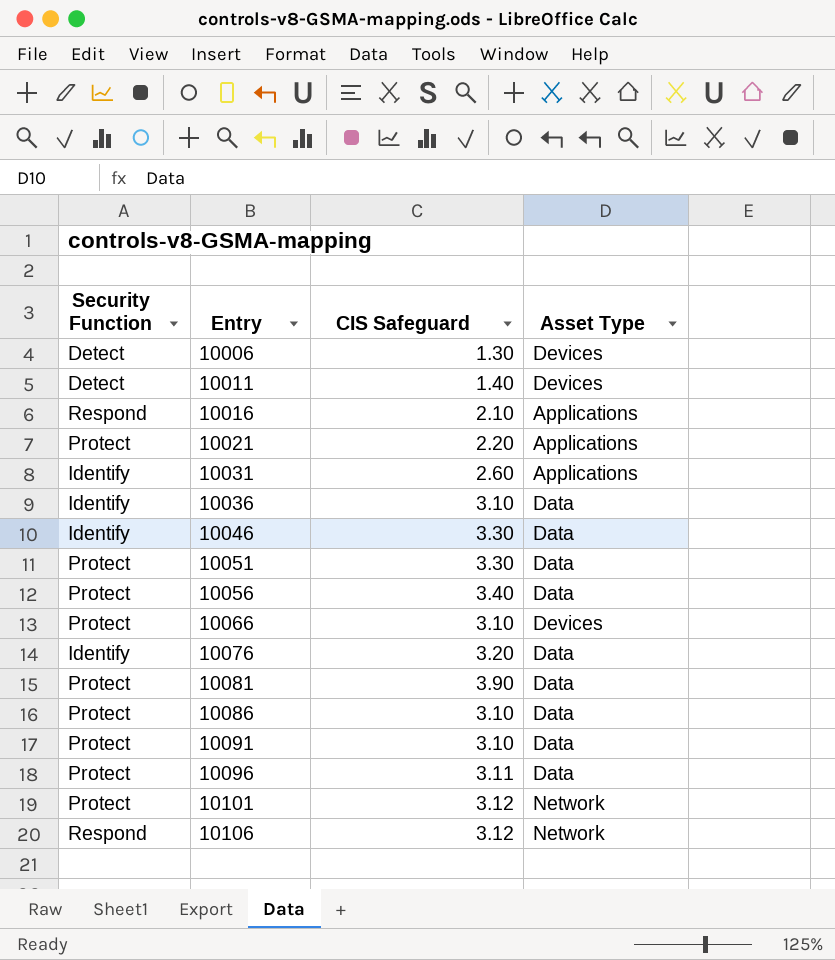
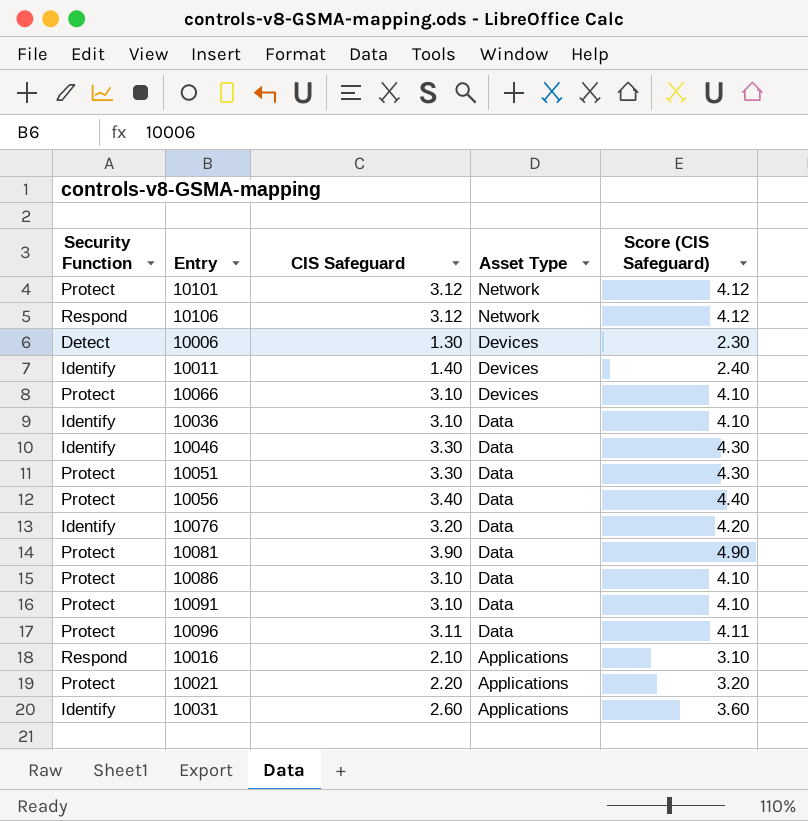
row order: Entry ascending -> Asset Type descending
column Score (CIS Safeguard) | formula: none -> [CIS Safeguard] + 1
10011 | Security Function: Detect -> Identify

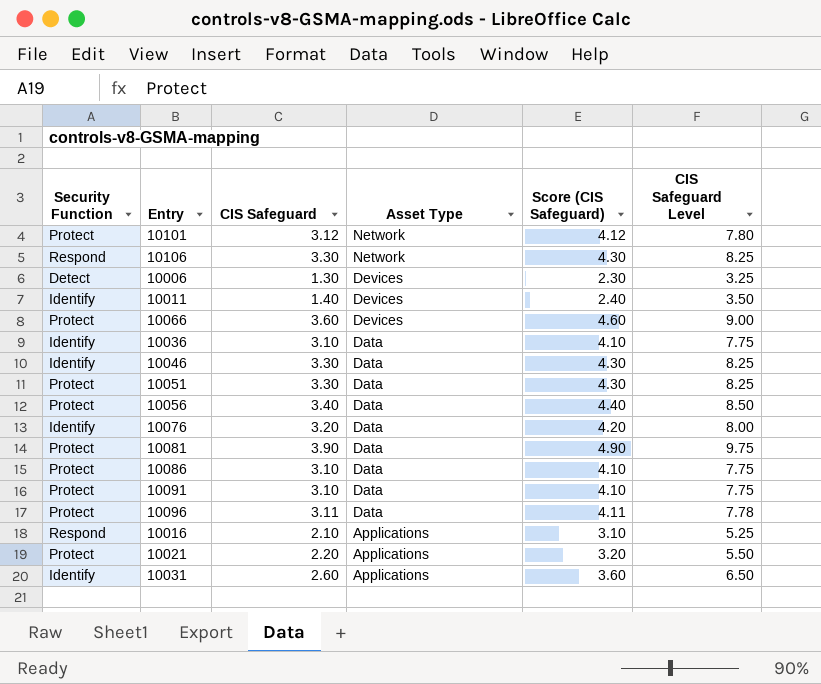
column CIS Safeguard Level | formula: none -> [CIS Safeguard] * 2.5
10106 | CIS Safeguard: 3.12 -> 3.30
10106 | Score (CIS Safeguard): 4.12 -> 4.30
10066 | CIS Safeguard: 3.10 -> 3.60
10066 | Score (CIS Safeguard): 4.10 -> 4.60

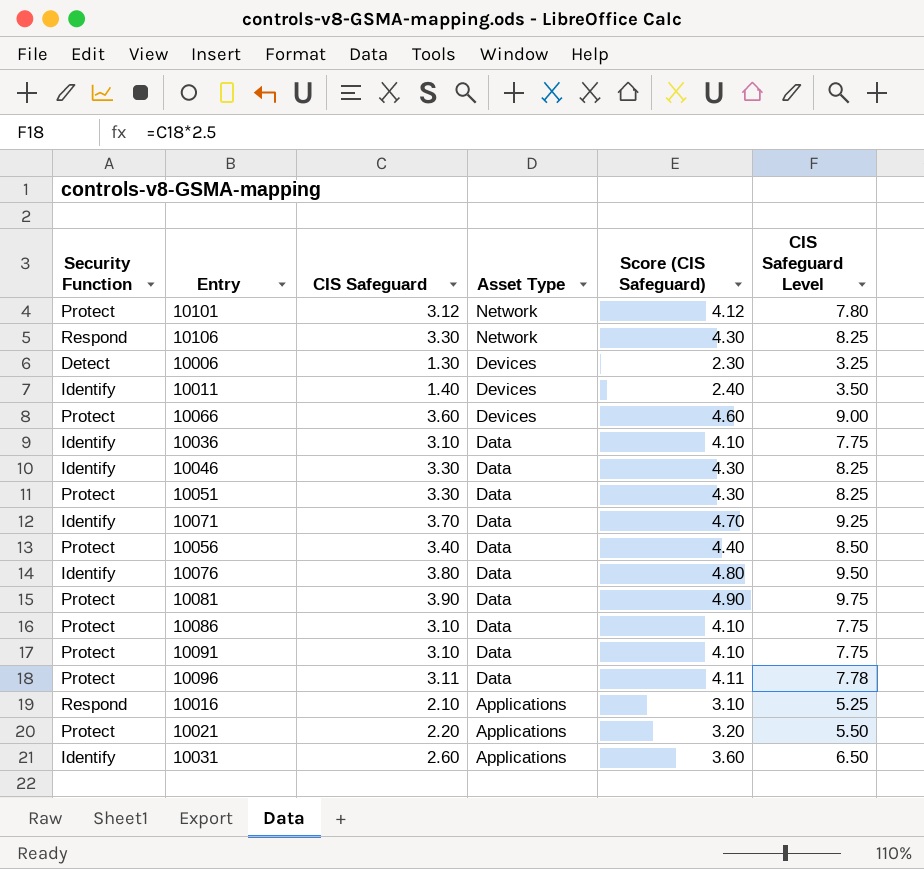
row 10071: none -> Identify | 3.70 | Data | 4.70 | 9.25
10076 | CIS Safeguard: 3.20 -> 3.80
10076 | Score (CIS Safeguard): 4.20 -> 4.80
10076 | CIS Safeguard Level: 8.00 -> 9.50

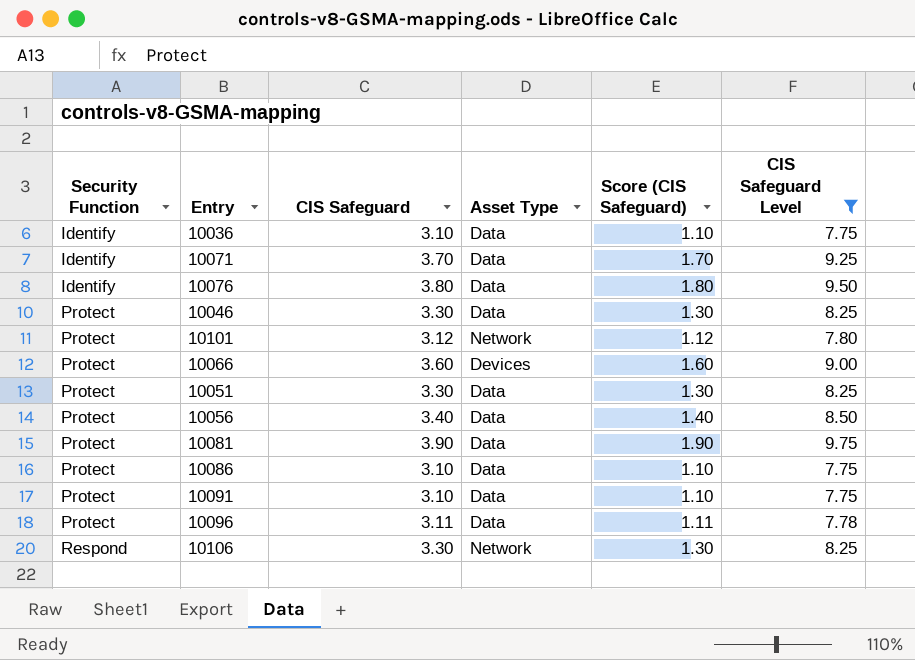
filter: none -> CIS Safeguard Level >= 7.75
row order: Asset Type descending -> Security Function ascending
column Score (CIS Safeguard) | formula: [CIS Safeguard] + 1 -> [CIS Safeguard] - 2
10046 | Security Function: Identify -> Protect

